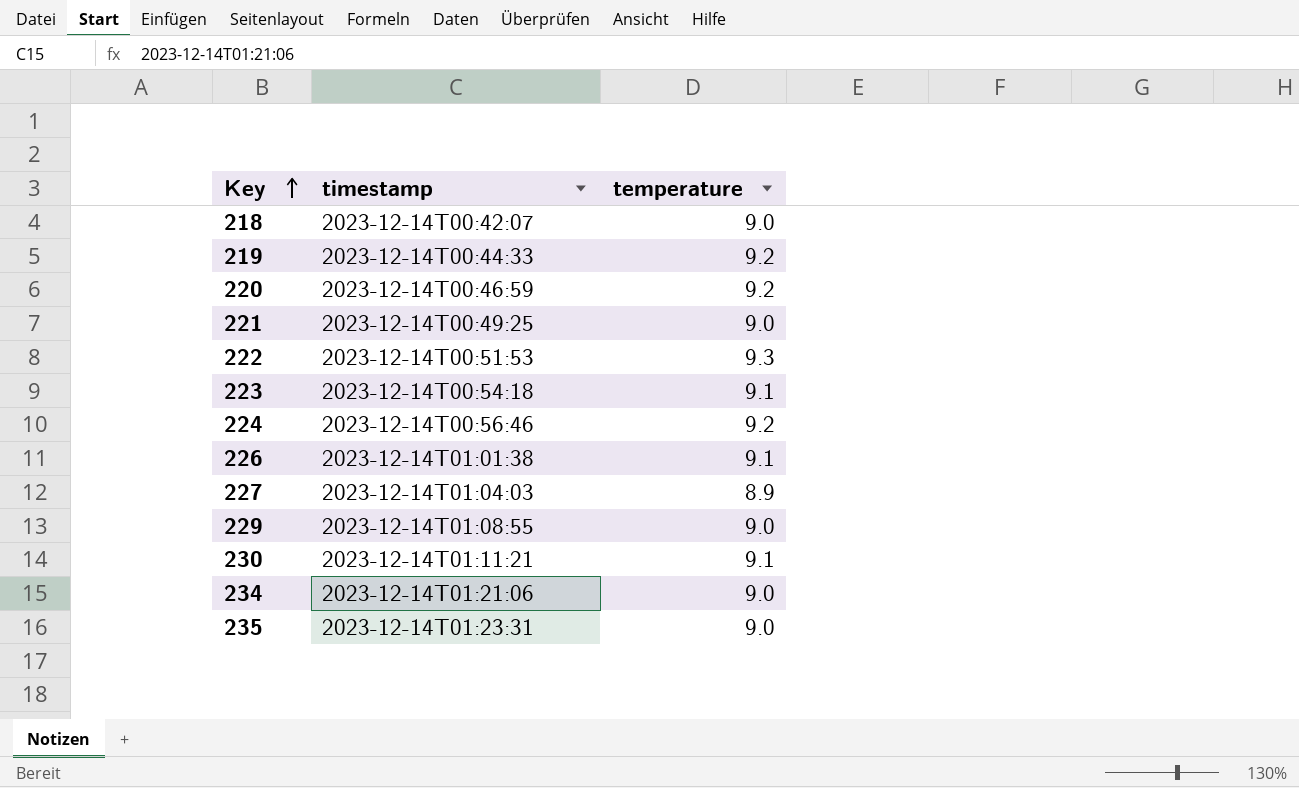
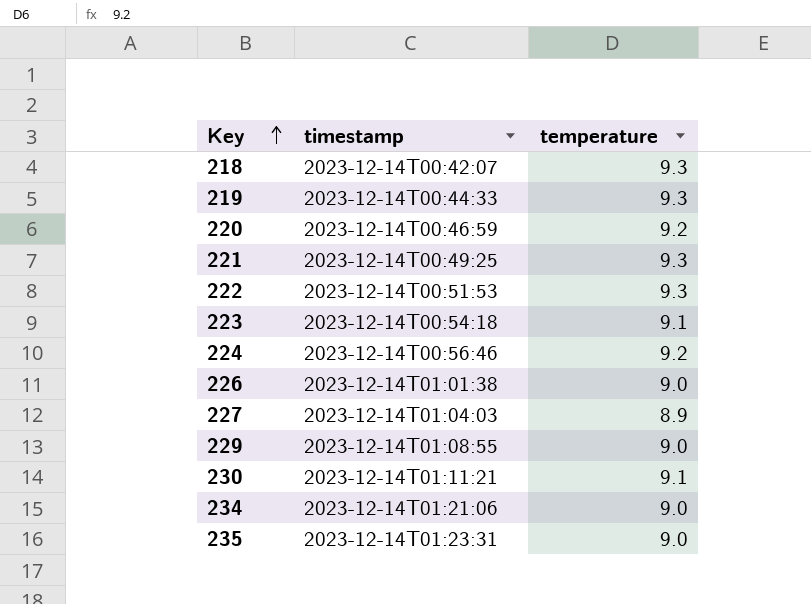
218 | temperature: 9.0 -> 9.3
219 | temperature: 9.2 -> 9.3
221 | temperature: 9.0 -> 9.3
226 | temperature: 9.1 -> 9.0

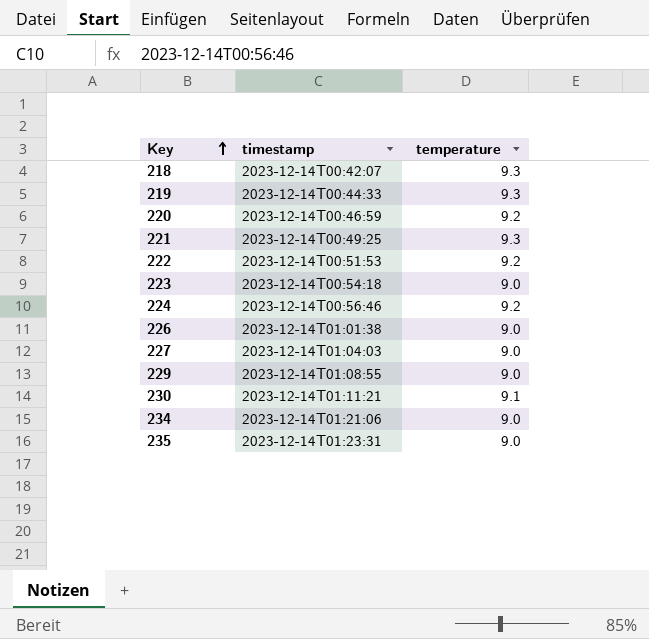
222 | temperature: 9.3 -> 9.2
223 | temperature: 9.1 -> 9.0
227 | temperature: 8.9 -> 9.0

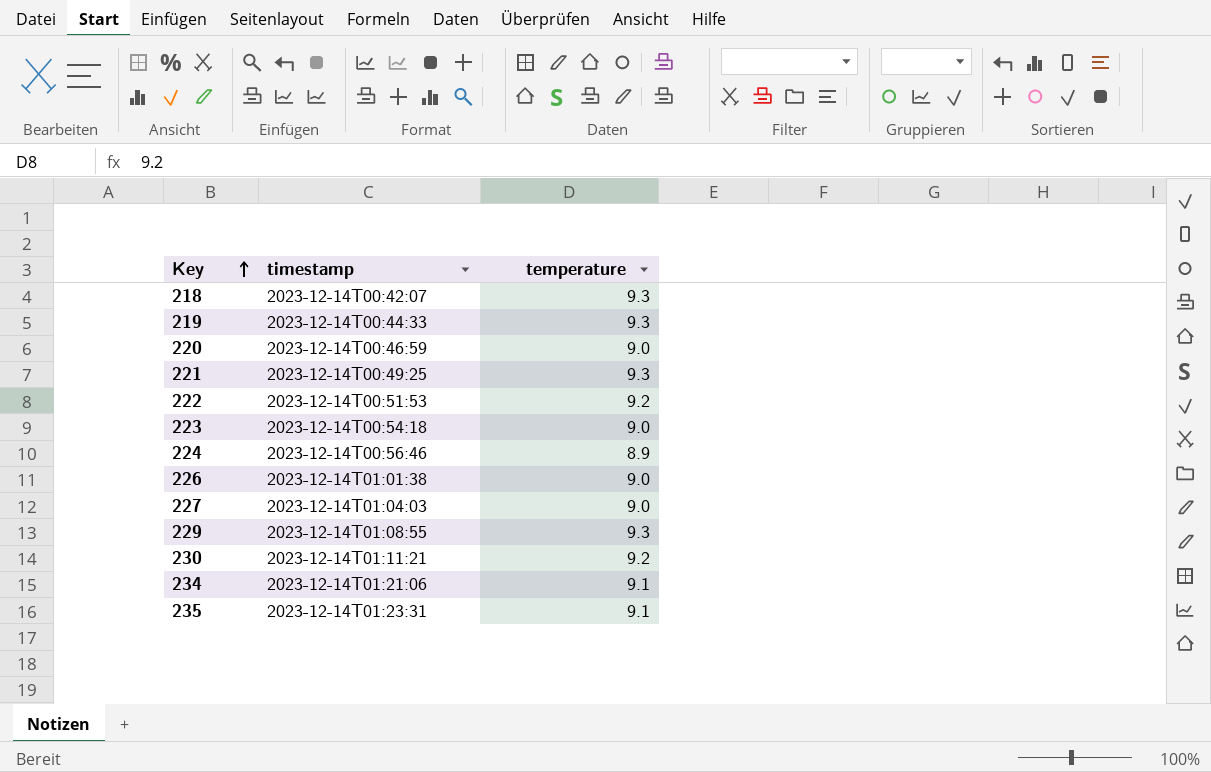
220 | temperature: 9.2 -> 9.0
224 | temperature: 9.2 -> 8.9
229 | temperature: 9.0 -> 9.3
230 | temperature: 9.1 -> 9.2
234 | temperature: 9.0 -> 9.1
235 | temperature: 9.0 -> 9.1

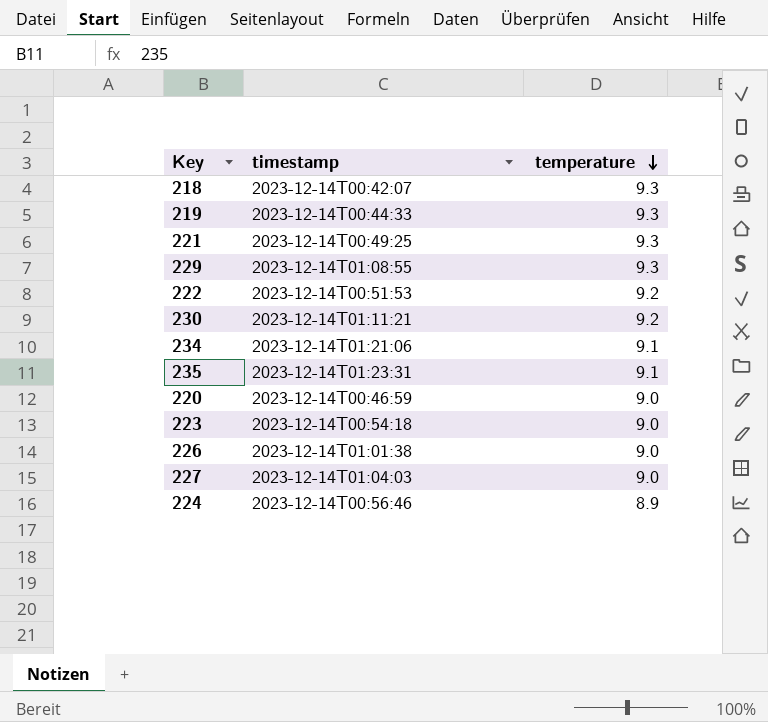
row order: Key ascending -> temperature descending

